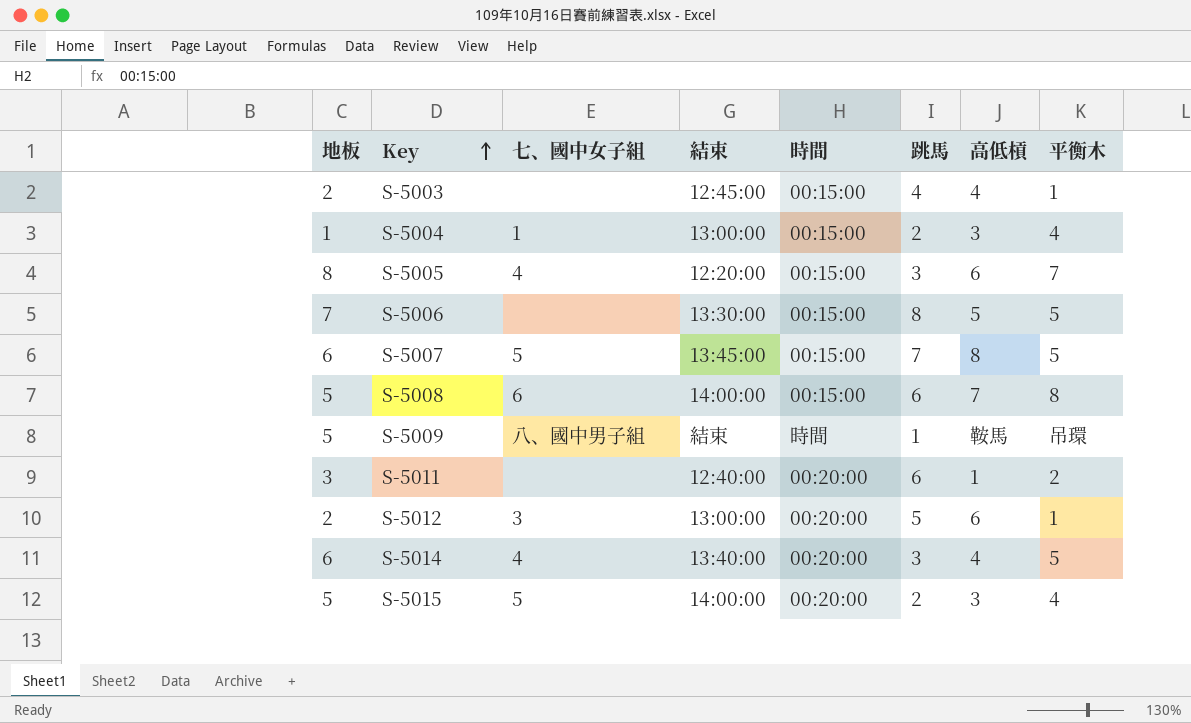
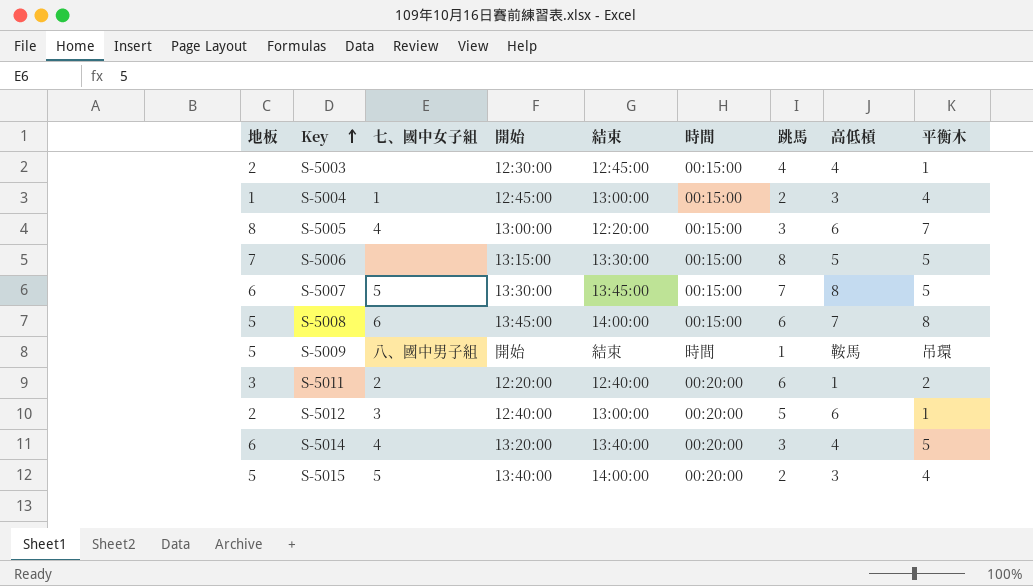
column 開始 | position: none -> 4
S-5011 | 七、國中女子組: none -> 2

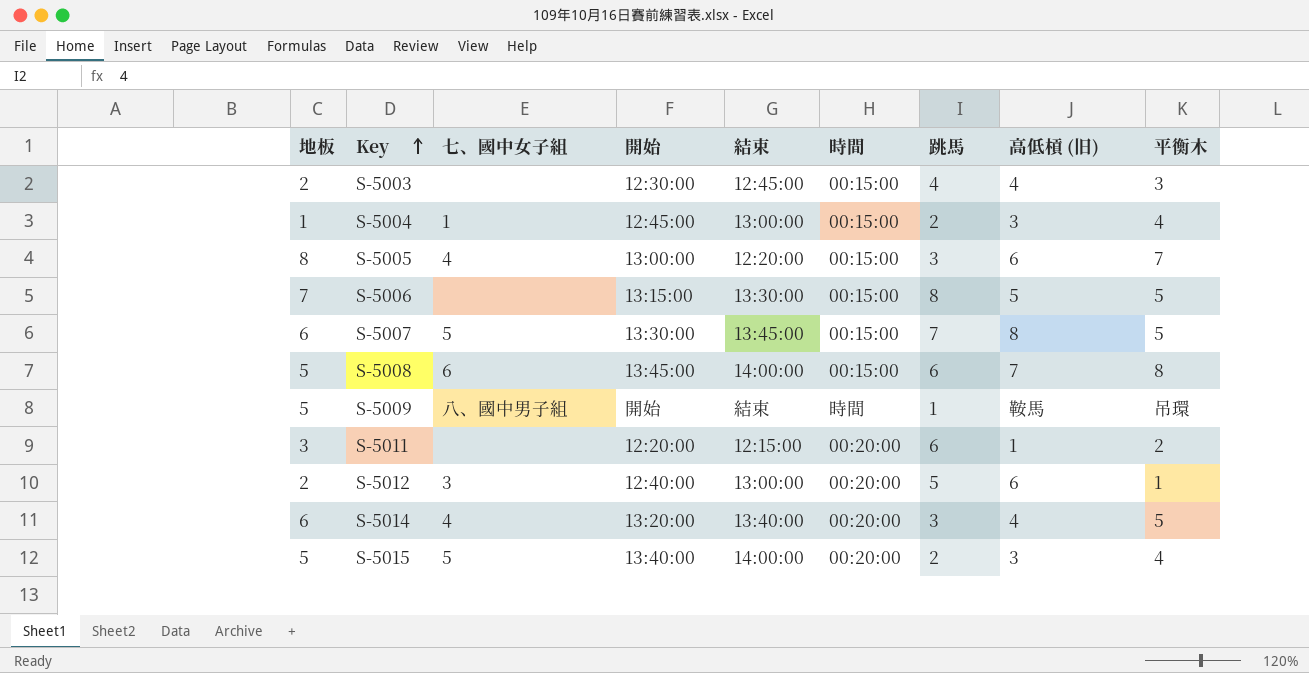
column name: 高低槓 -> 高低槓 (旧)
S-5003 | 平衡木: 1 -> 3
S-5011 | 七、國中女子組: 2 -> none
S-5011 | 結束: 12:40:00 -> 12:15:00

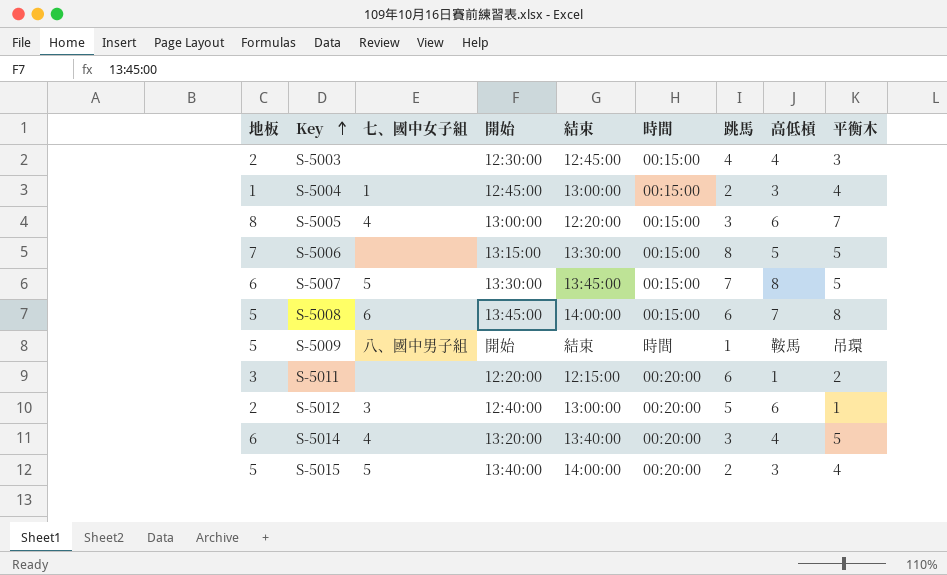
column name: 高低槓 (旧) -> 高低槓

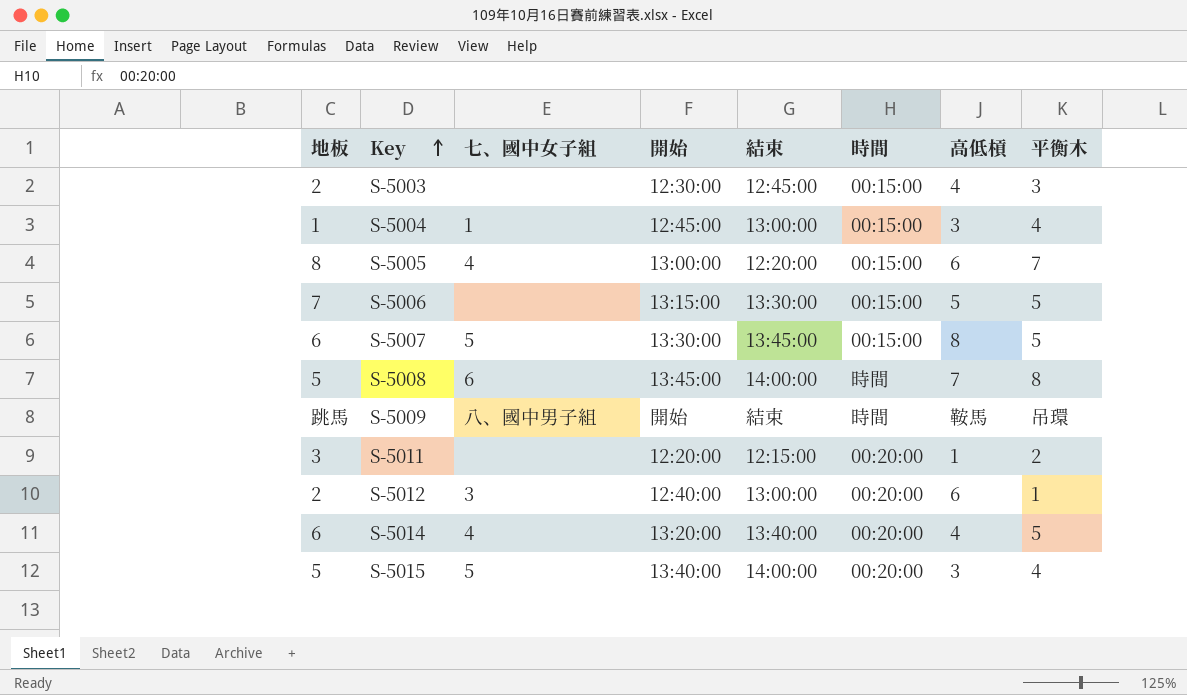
column 跳馬 | position: 7 -> none
S-5008 | 時間: 00:15:00 -> 時間
S-5009 | 地板: 5 -> 跳馬

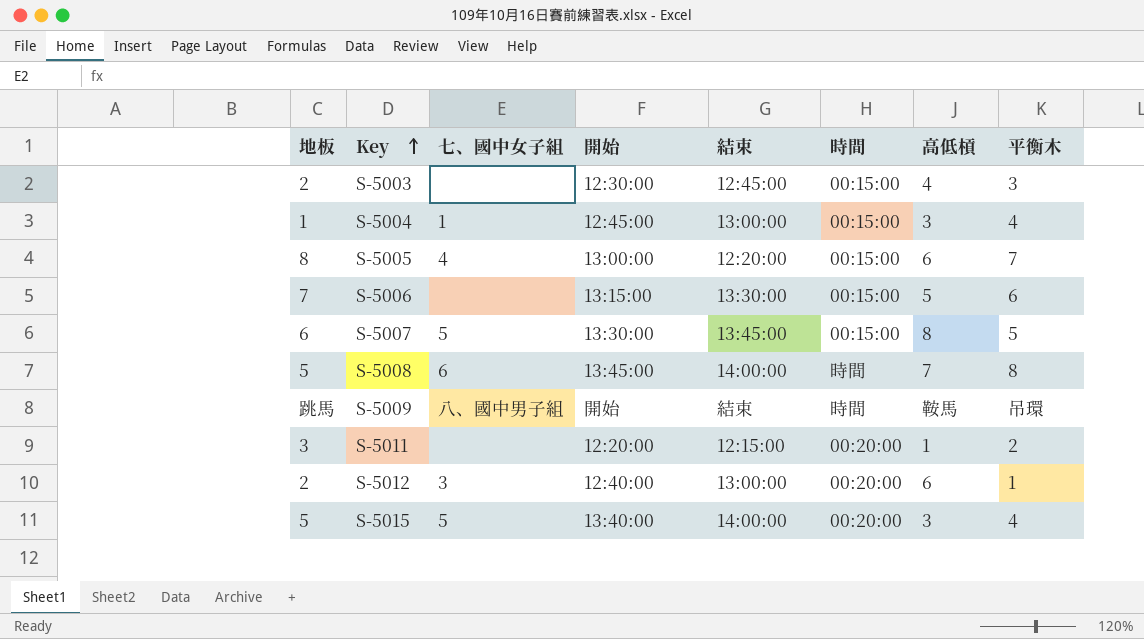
row S-5014: 6 | 4 | 13:20:00 | 13:40:00 | 00:20:00 | 4 | 5 -> none
S-5006 | 平衡木: 5 -> 6

